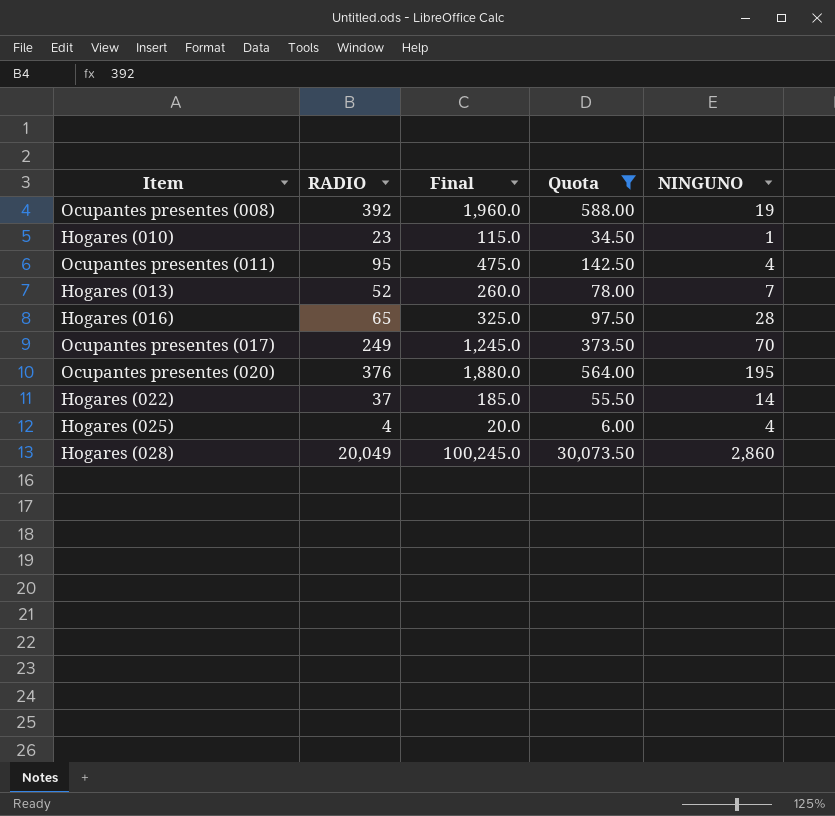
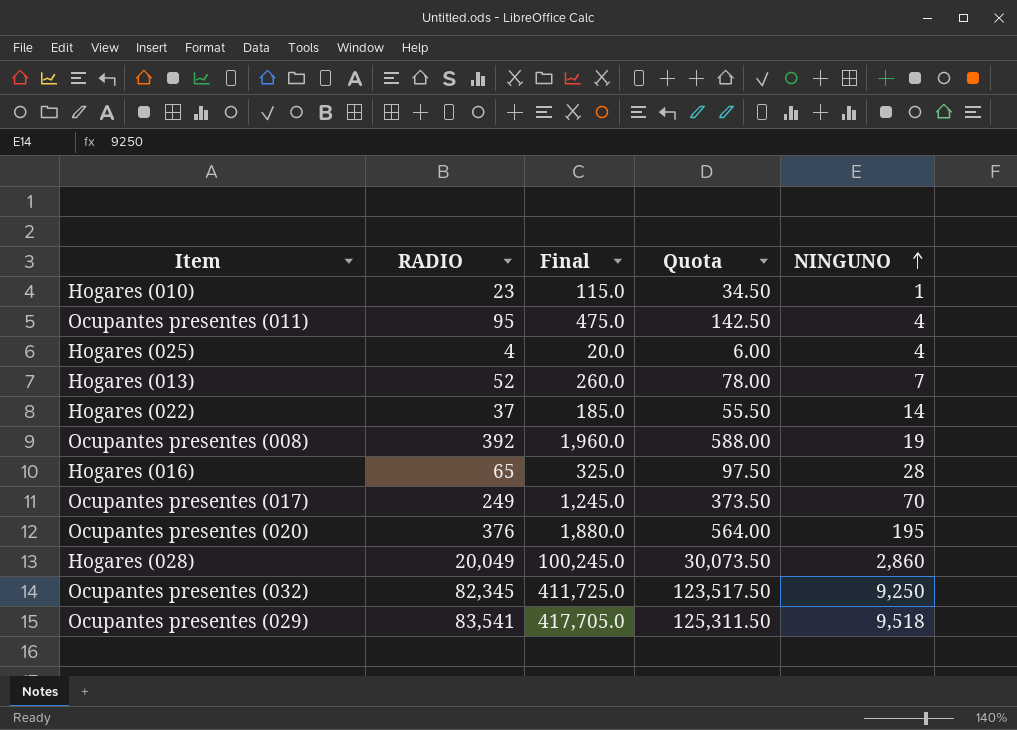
filter: Quota <= 30,073.50 -> none
row order: none -> NINGUNO ascending

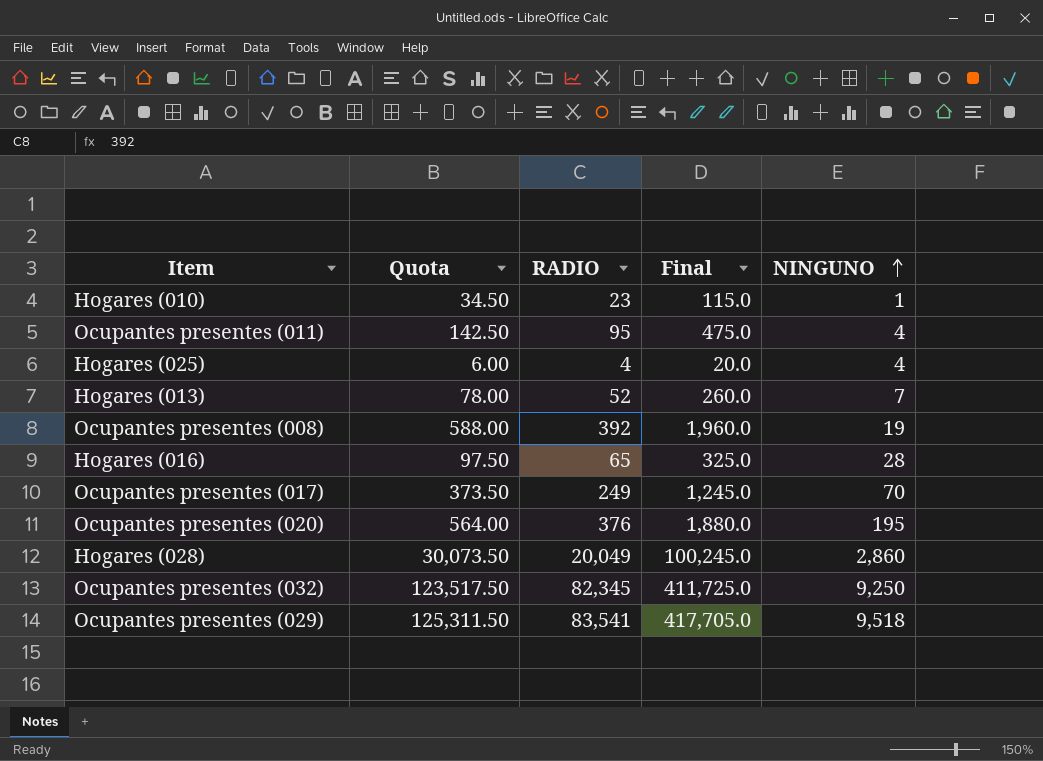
column Quota | position: 4 -> 2
row Hogares (022): 37 | 185.0 | 55.50 | 14 -> none

